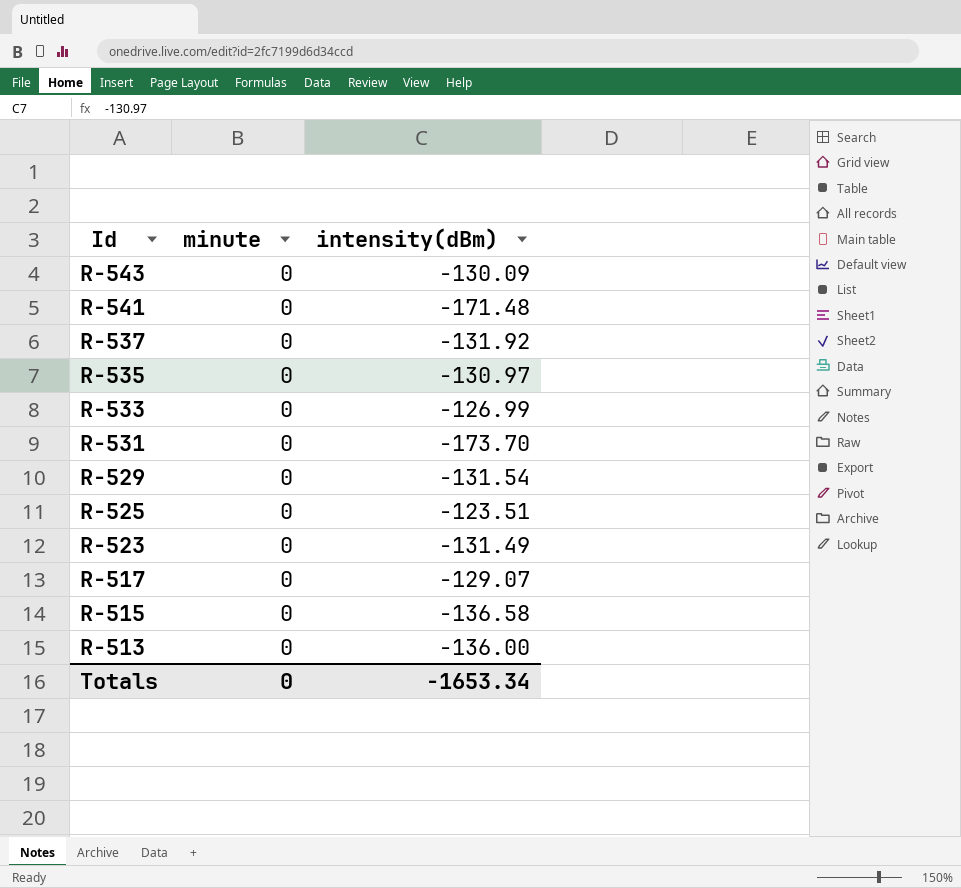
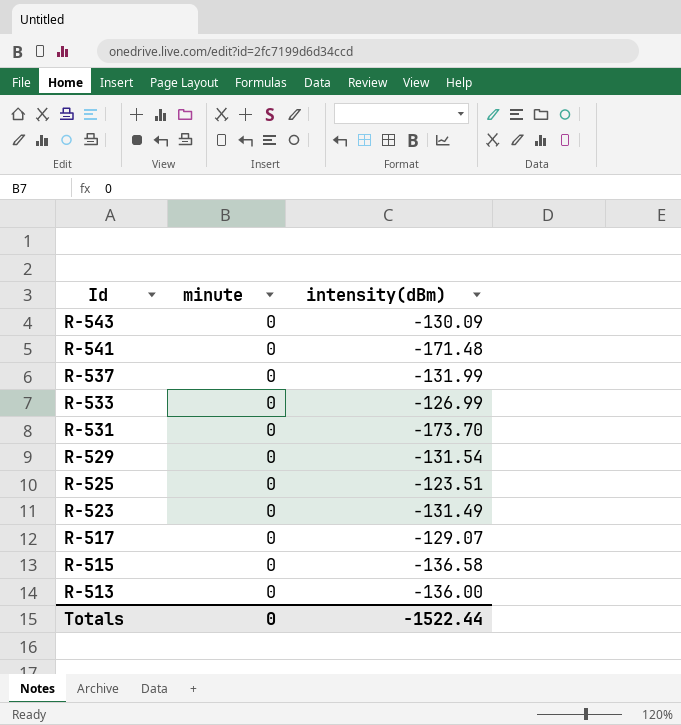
row R-535: 0 | -130.97 -> none
R-537 | intensity(dBm): -131.92 -> -131.99
Totals | intensity(dBm): -1653.34 -> -1522.44

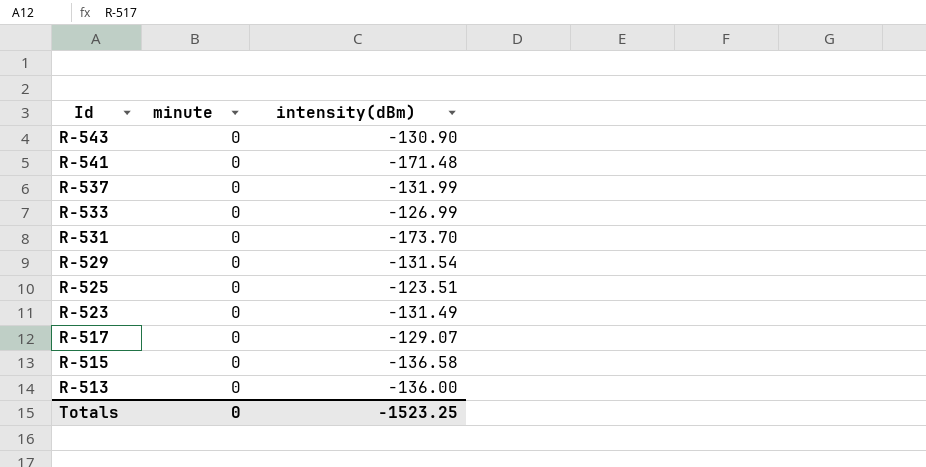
R-543 | intensity(dBm): -130.09 -> -130.90
Totals | intensity(dBm): -1522.44 -> -1523.25

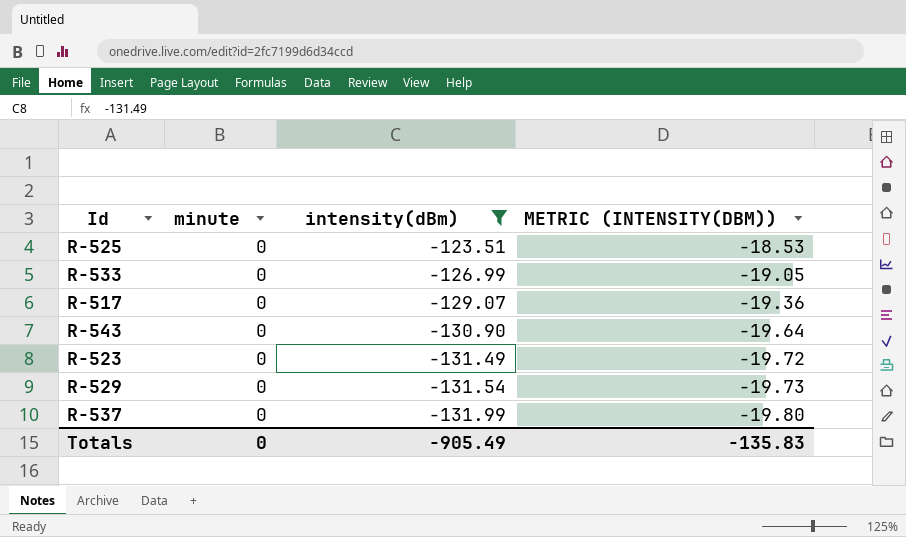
filter: none -> intensity(dBm) >= -131.99
row order: Id descending -> intensity(dBm) descending
column METRIC (INTENSITY(DBM)) | formula: none -> [intensity(dBm)] * 0.15
Totals | intensity(dBm): -1523.25 -> -905.49

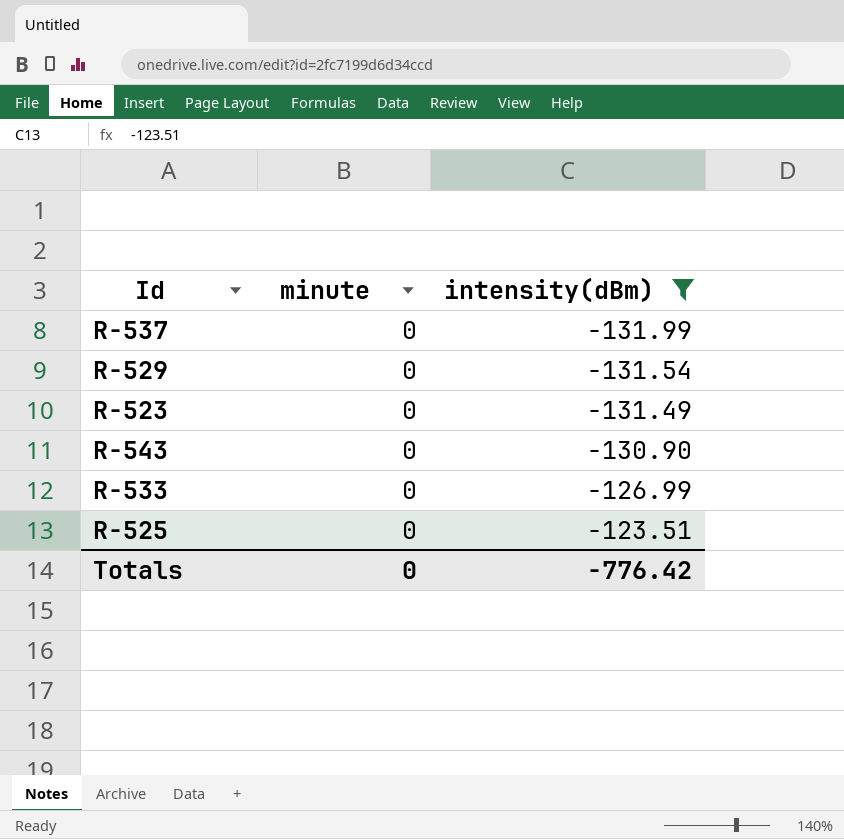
row order: intensity(dBm) descending -> intensity(dBm) ascending
column METRIC (INTENSITY(DBM)) | formula: [intensity(dBm)] * 0.15 -> none
row R-517: 0 | -129.07 | -19.36 -> none
Totals | intensity(dBm): -905.49 -> -776.42

